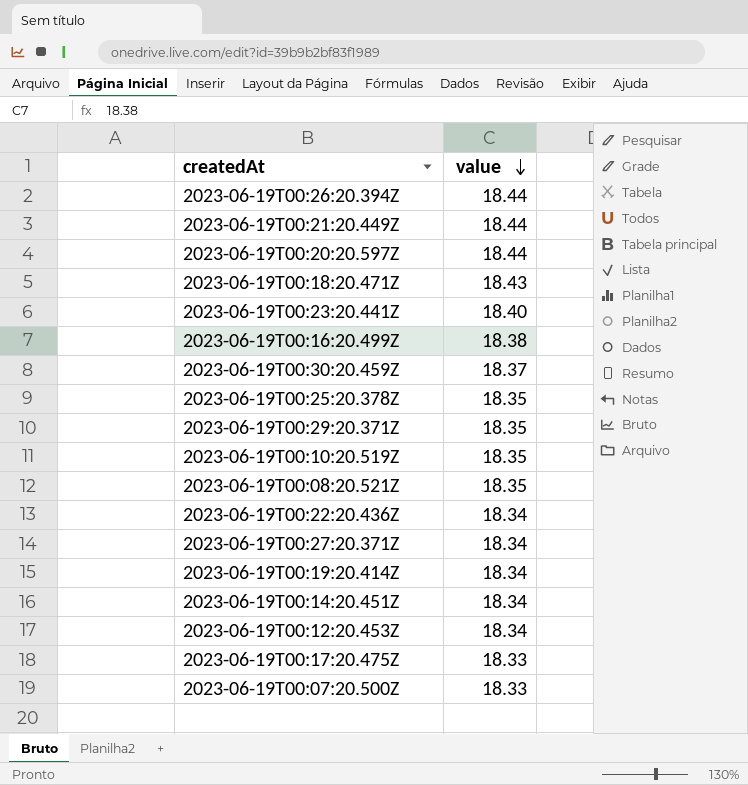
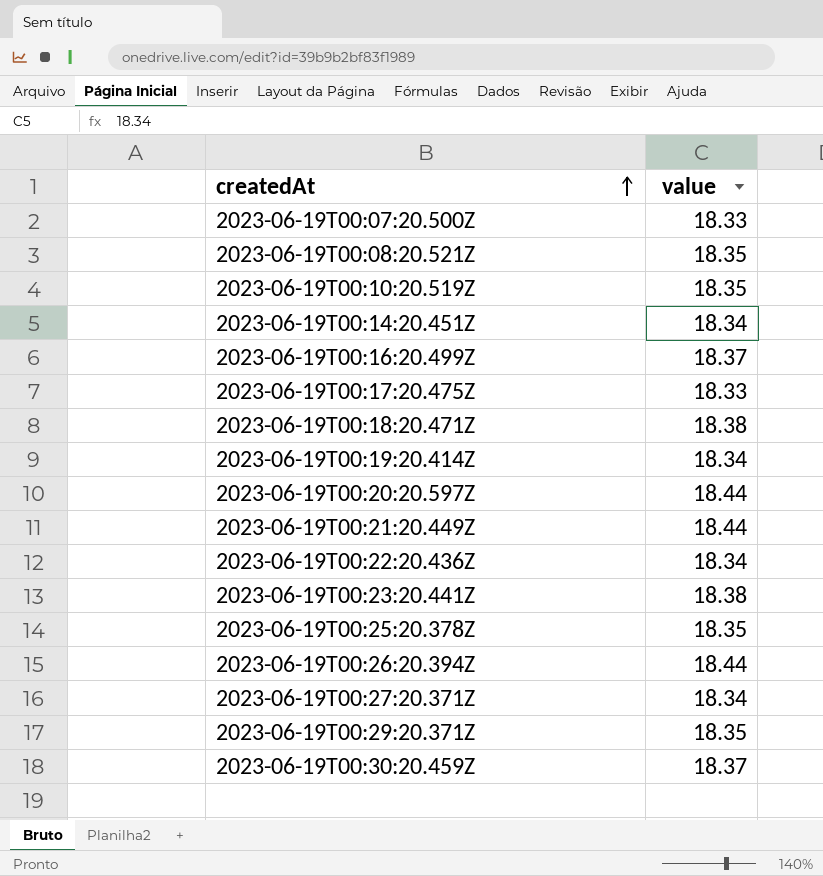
row order: value descending -> createdAt ascending
row 2023-06-19T00:12:20.453Z: 18.34 -> none
2023-06-19T00:16:20.499Z | value: 18.38 -> 18.37
2023-06-19T00:18:20.471Z | value: 18.43 -> 18.38
2023-06-19T00:23:20.441Z | value: 18.40 -> 18.38

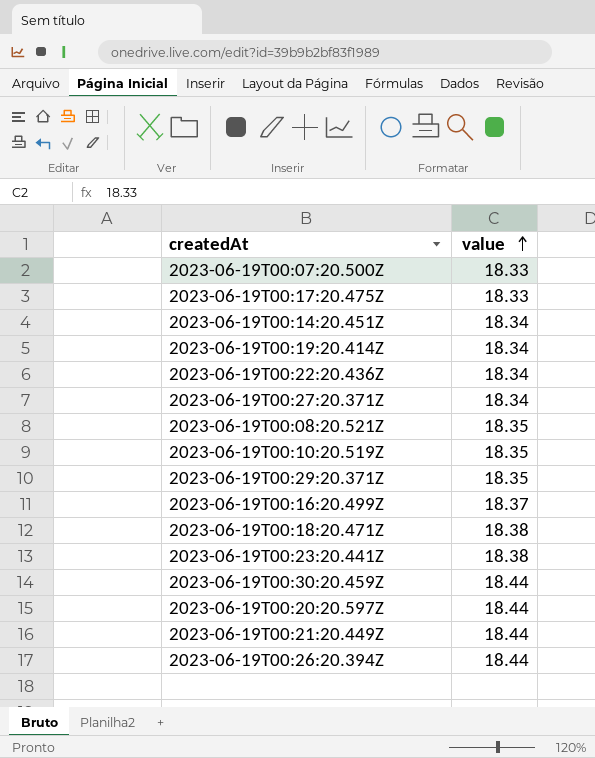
row order: createdAt ascending -> value ascending
row 2023-06-19T00:25:20.378Z: 18.35 -> none
2023-06-19T00:30:20.459Z | value: 18.37 -> 18.44

